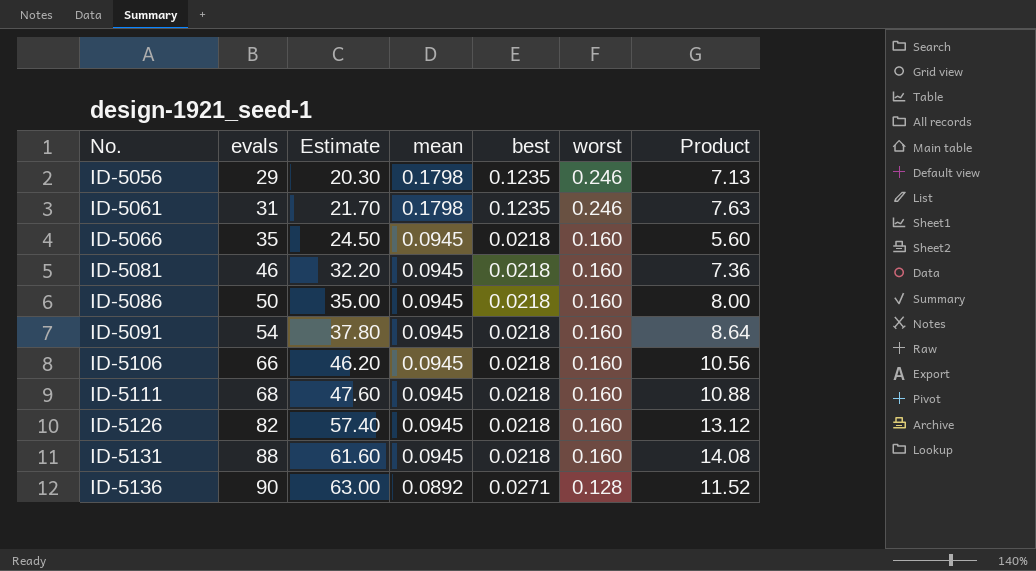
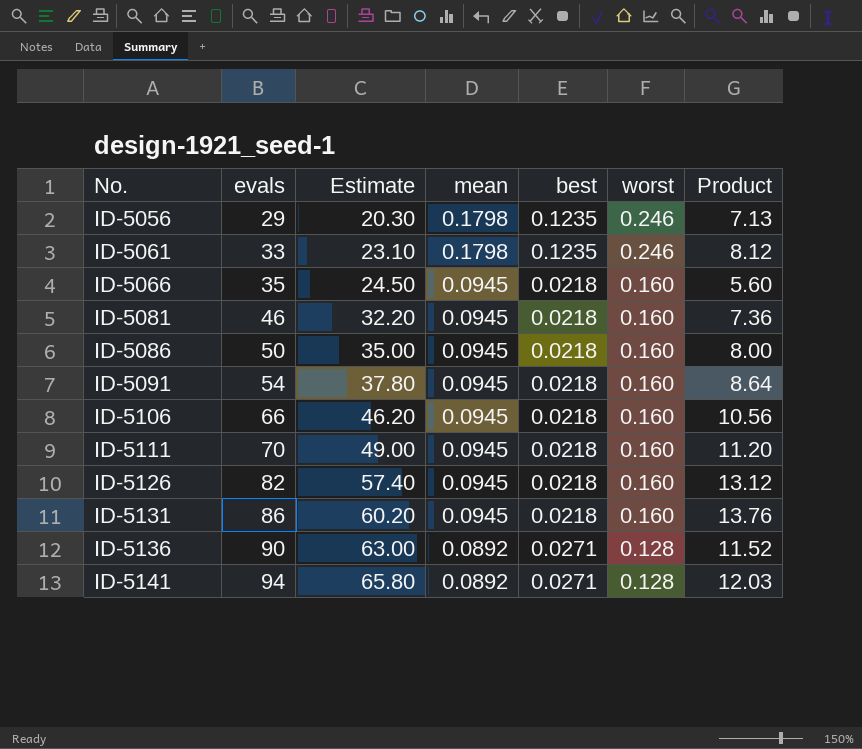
ID-5061 | evals: 31 -> 33
ID-5061 | Estimate: 21.70 -> 23.10
ID-5061 | Product: 7.63 -> 8.12
ID-5111 | evals: 68 -> 70
ID-5111 | Estimate: 47.60 -> 49.00
ID-5111 | Product: 10.88 -> 11.20
ID-5131 | evals: 88 -> 86
ID-5131 | Estimate: 61.60 -> 60.20
ID-5131 | Product: 14.08 -> 13.76
row ID-5141: none -> 94 | 65.80 | 0.0892 | 0.0271 | 0.128 | 12.03

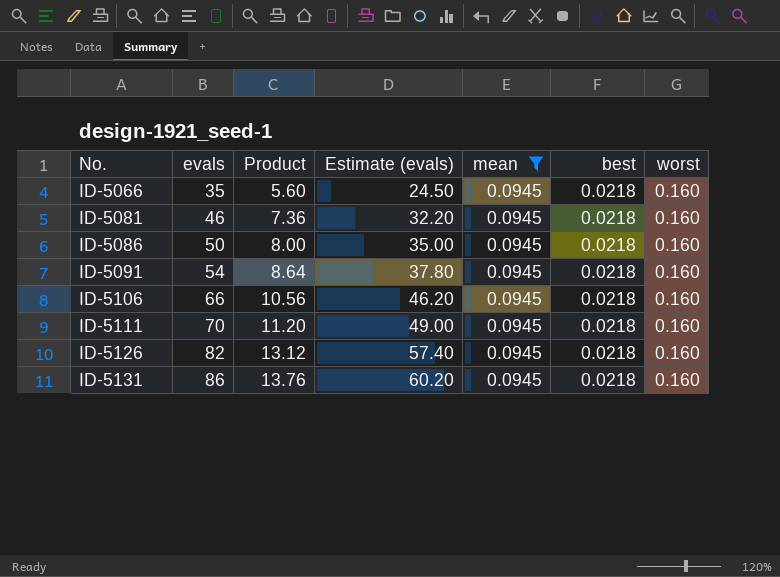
filter: none -> mean = 0.0945
column Product | position: 7 -> 3
column name: Estimate -> Estimate (evals)

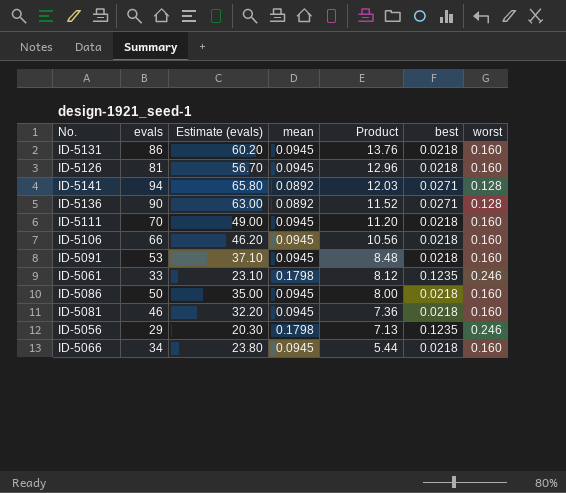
filter: mean = 0.0945 -> none
row order: No. ascending -> Product descending
column Product | position: 3 -> 5
ID-5126 | evals: 82 -> 81
ID-5126 | Estimate (evals): 57.40 -> 56.70
ID-5126 | Product: 13.12 -> 12.96
ID-5091 | evals: 54 -> 53
ID-5091 | Estimate (evals): 37.80 -> 37.10
ID-5091 | Product: 8.64 -> 8.48
ID-5066 | evals: 35 -> 34
ID-5066 | Estimate (evals): 24.50 -> 23.80
ID-5066 | Product: 5.60 -> 5.44

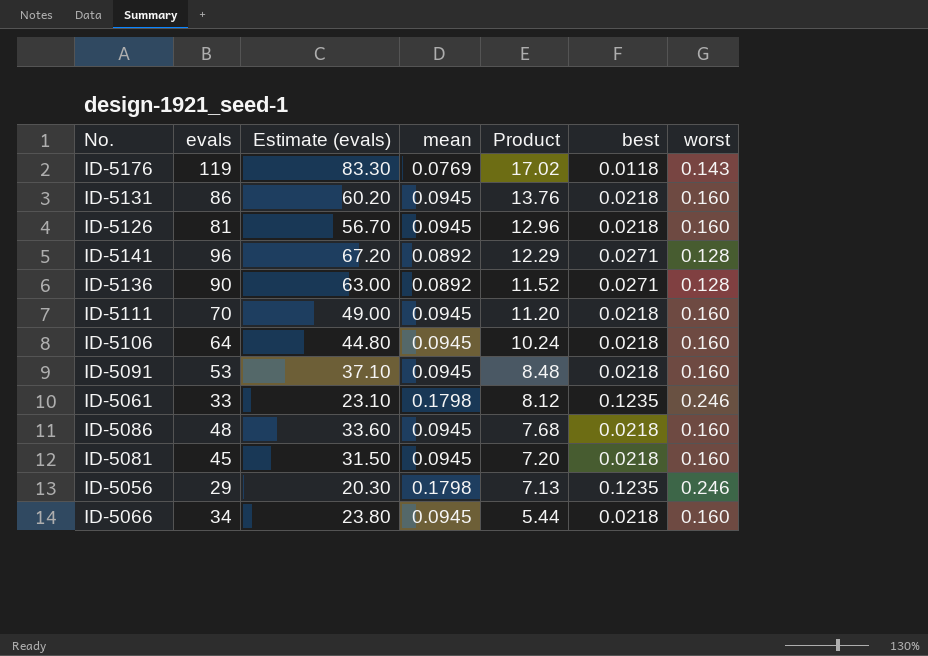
row ID-5176: none -> 119 | 83.30 | 0.0769 | 17.02 | 0.0118 | 0.143
ID-5141 | evals: 94 -> 96
ID-5141 | Estimate (evals): 65.80 -> 67.20
ID-5141 | Product: 12.03 -> 12.29
ID-5106 | evals: 66 -> 64
ID-5106 | Estimate (evals): 46.20 -> 44.80
ID-5106 | Product: 10.56 -> 10.24
ID-5086 | evals: 50 -> 48
ID-5086 | Estimate (evals): 35.00 -> 33.60
ID-5086 | Product: 8.00 -> 7.68
ID-5081 | evals: 46 -> 45
ID-5081 | Estimate (evals): 32.20 -> 31.50
ID-5081 | Product: 7.36 -> 7.20

